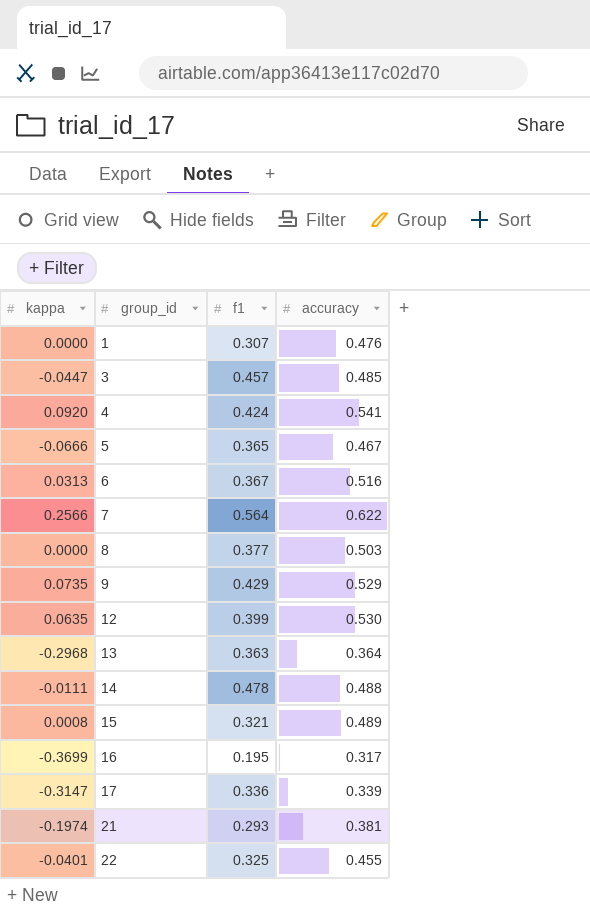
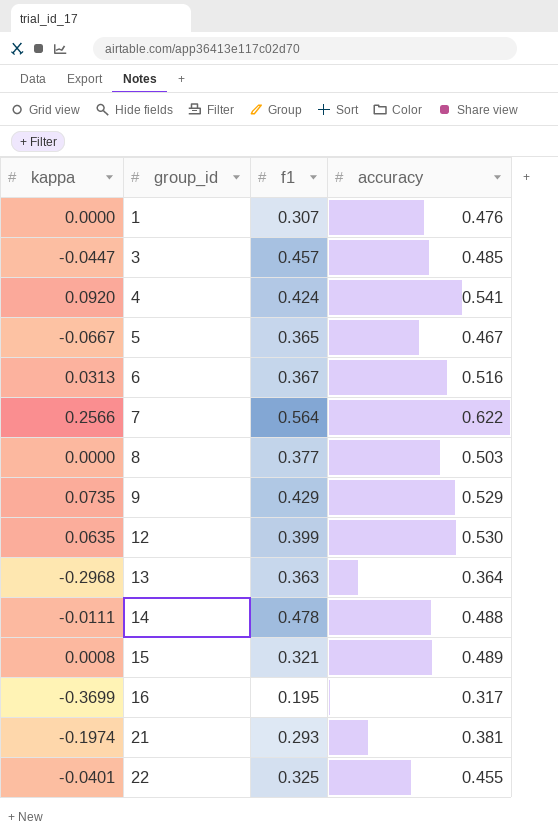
row 17: -0.3147 | 0.336 | 0.339 -> none
5 | kappa: -0.0666 -> -0.0667

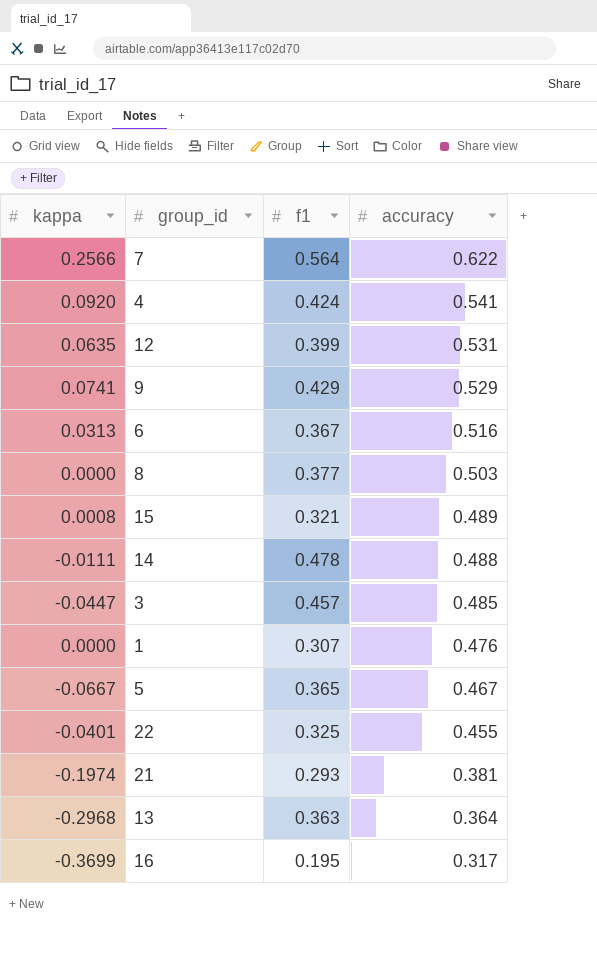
row order: group_id ascending -> accuracy descending
12 | accuracy: 0.530 -> 0.531
9 | kappa: 0.0735 -> 0.0741

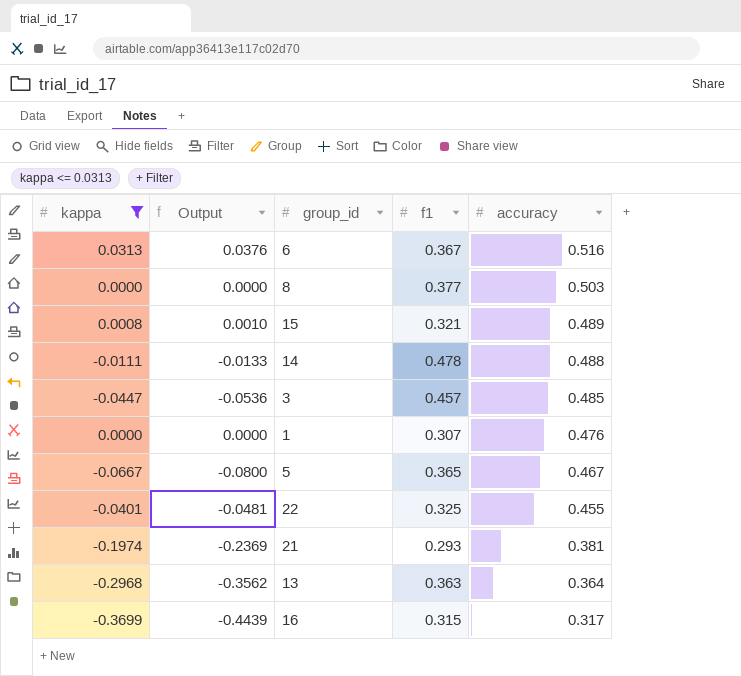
filter: none -> kappa <= 0.0313
column Output | formula: none -> [kappa] * 1.2
16 | f1: 0.195 -> 0.315

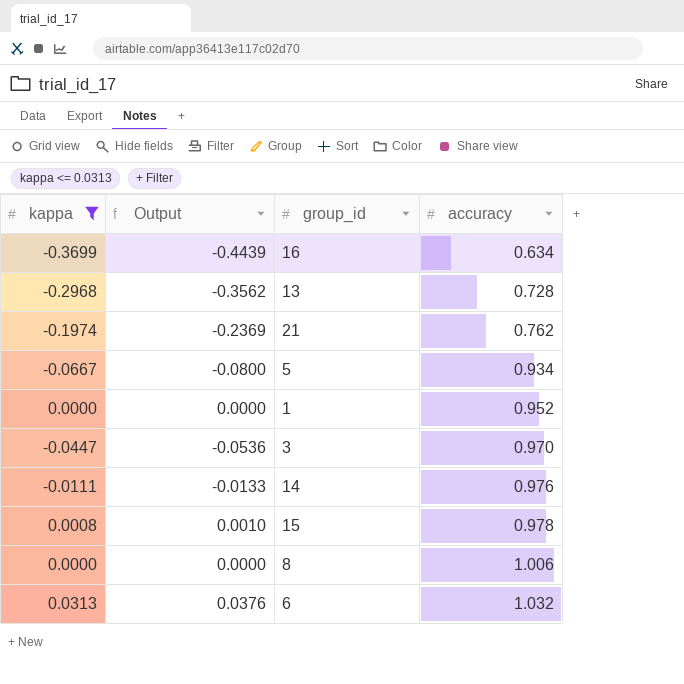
row order: accuracy descending -> accuracy ascending
column f1 | position: 4 -> none
row 22: -0.0401 | -0.0481 | 0.325 | 0.455 -> none
16 | accuracy: 0.317 -> 0.634
13 | accuracy: 0.364 -> 0.728
21 | accuracy: 0.381 -> 0.762
5 | accuracy: 0.467 -> 0.934
1 | accuracy: 0.476 -> 0.952
3 | accuracy: 0.485 -> 0.970
14 | accuracy: 0.488 -> 0.976
15 | accuracy: 0.489 -> 0.978
8 | accuracy: 0.503 -> 1.006
6 | accuracy: 0.516 -> 1.032

